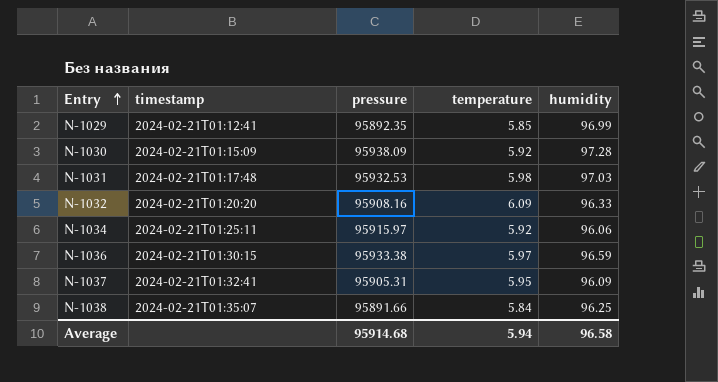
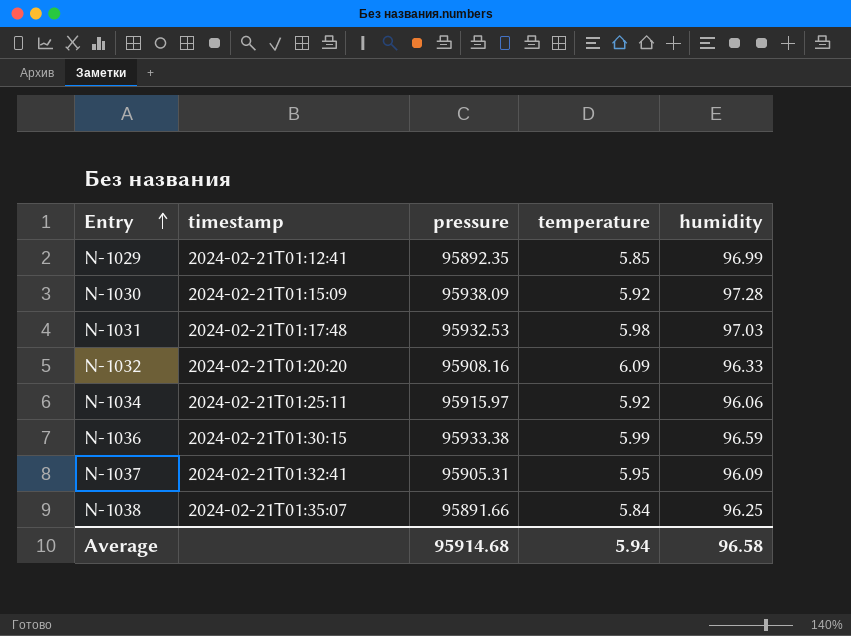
N-1036 | temperature: 5.97 -> 5.99

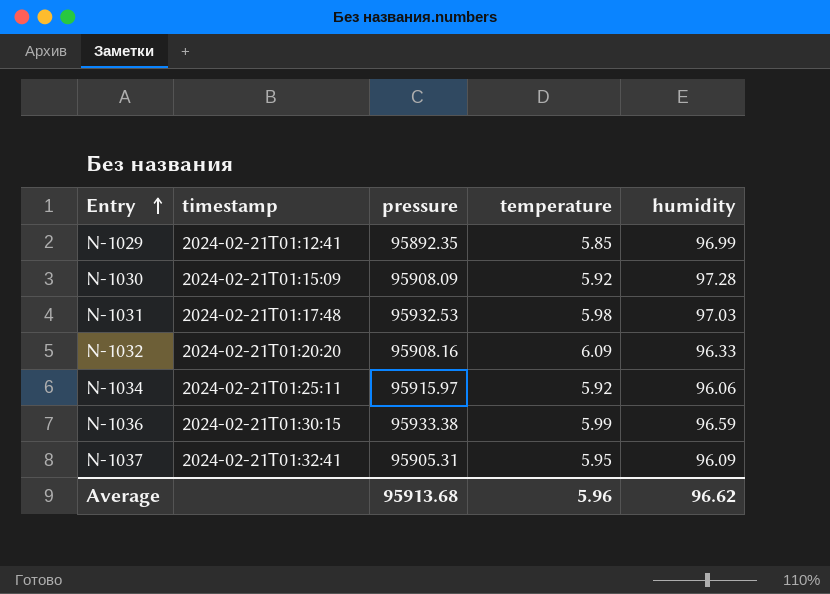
row N-1038: 2024-02-21T01:35:07 | 95891.66 | 5.84 | 96.25 -> none
N-1030 | pressure: 95938.09 -> 95908.09
Average | pressure: 95914.68 -> 95913.68
Average | temperature: 5.94 -> 5.96
Average | humidity: 96.58 -> 96.62

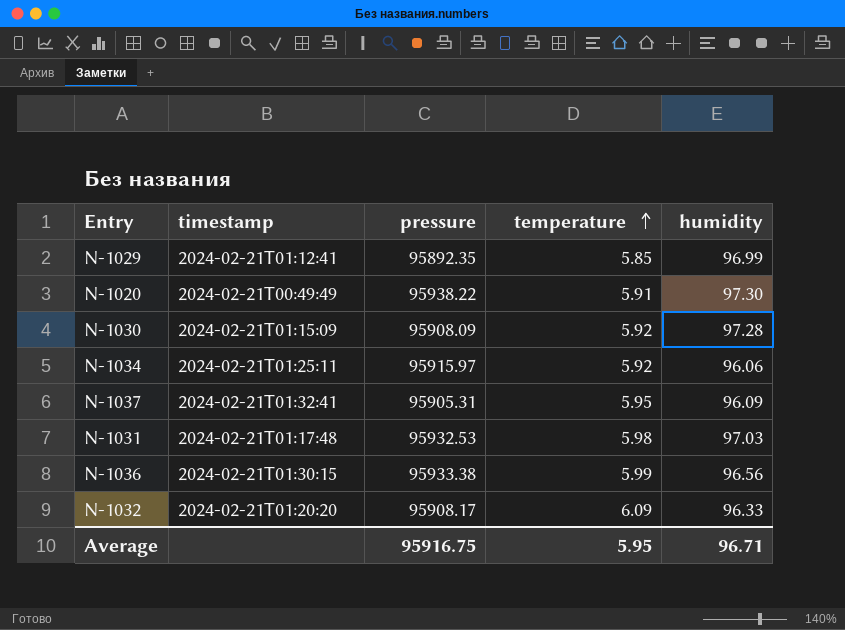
row order: Entry ascending -> temperature ascending
row N-1020: none -> 2024-02-21T00:49:49 | 95938.22 | 5.91 | 97.30
N-1036 | humidity: 96.59 -> 96.56
N-1032 | pressure: 95908.16 -> 95908.17
Average | pressure: 95913.68 -> 95916.75
Average | temperature: 5.96 -> 5.95
Average | humidity: 96.62 -> 96.71

